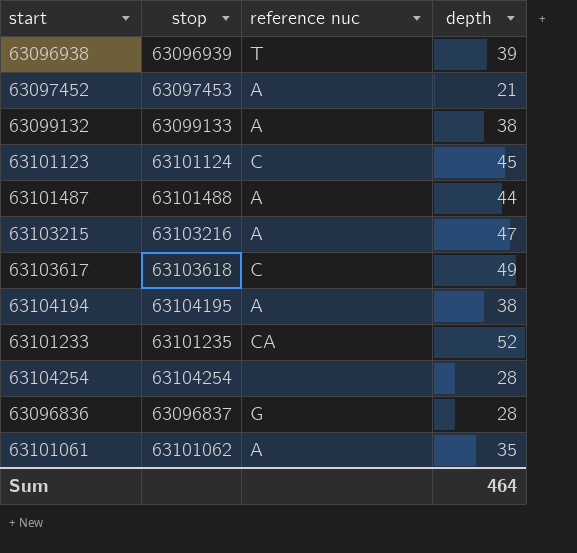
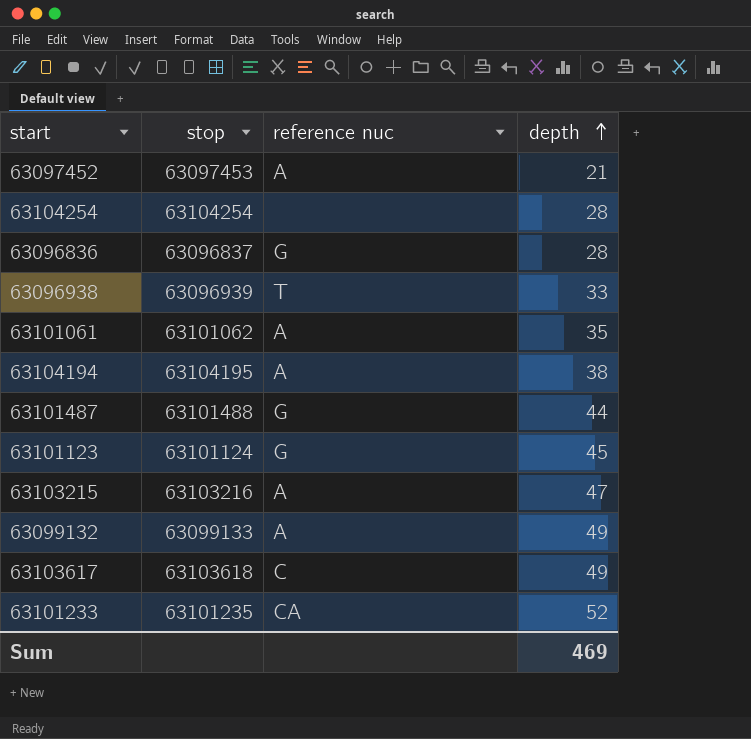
row order: none -> depth ascending
63096938 | depth: 39 -> 33
63101487 | reference nuc: A -> G
63101123 | reference nuc: C -> G
63099132 | depth: 38 -> 49
Sum | depth: 464 -> 469

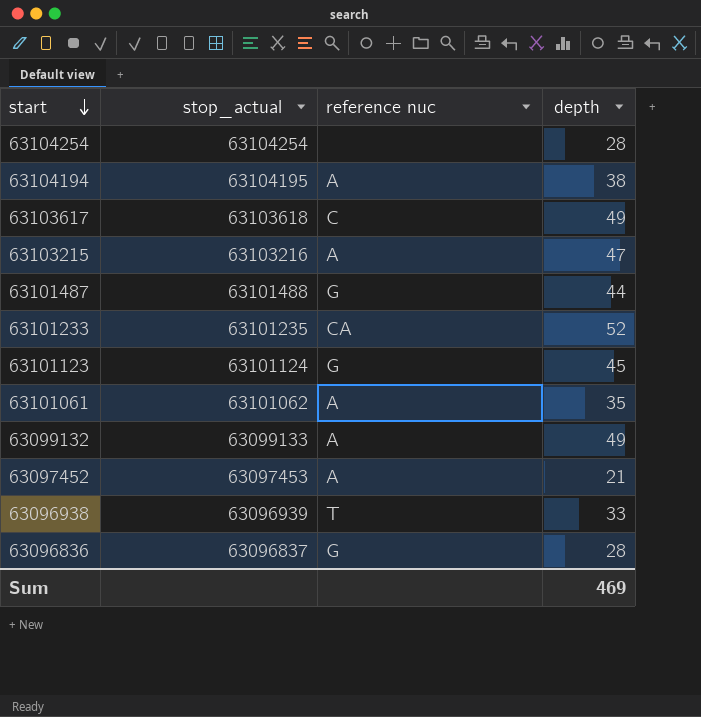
row order: depth ascending -> start descending
column name: stop -> stop_actual

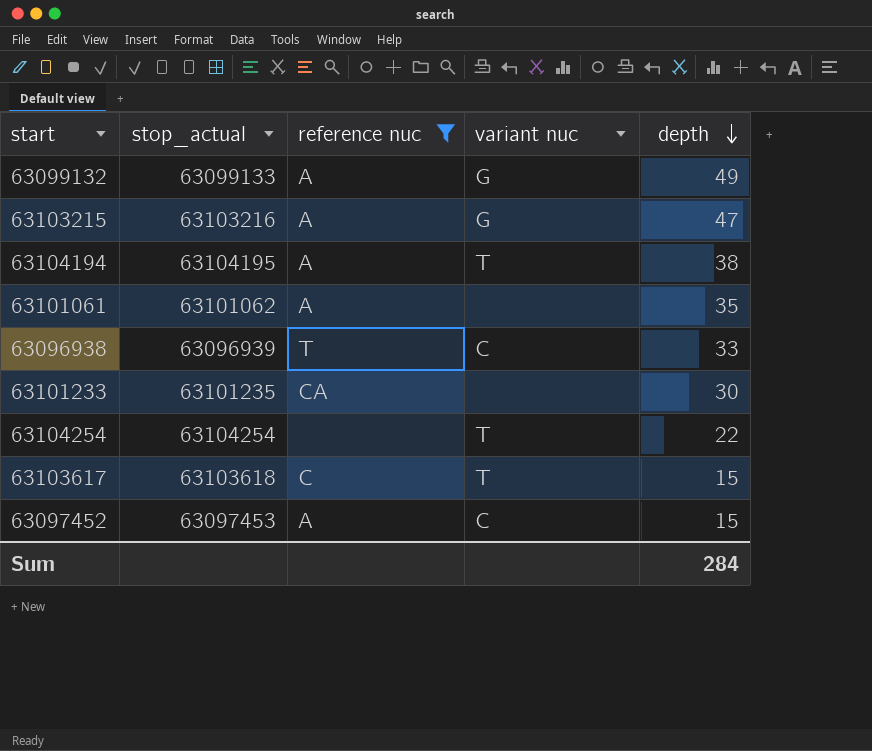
filter: none -> reference nuc != G
row order: start descending -> depth descending
column variant nuc | position: none -> 4
63101233 | depth: 52 -> 30
63104254 | depth: 28 -> 22
63103617 | depth: 49 -> 15
63097452 | depth: 21 -> 15
Sum | depth: 469 -> 284

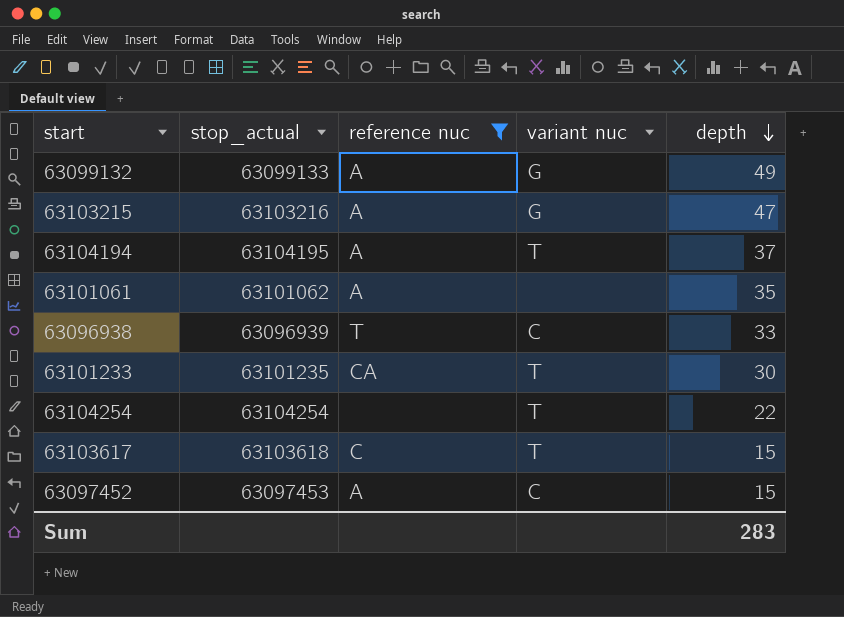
63104194 | depth: 38 -> 37
63101233 | variant nuc: none -> T
Sum | depth: 284 -> 283

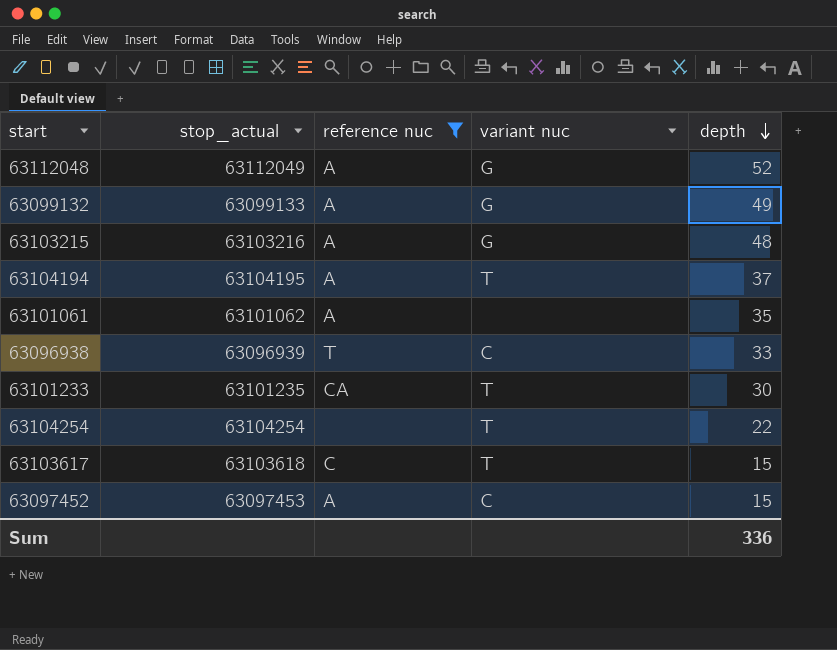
row 63112048: none -> 63112049 | A | G | 52
63103215 | depth: 47 -> 48
Sum | depth: 283 -> 336

